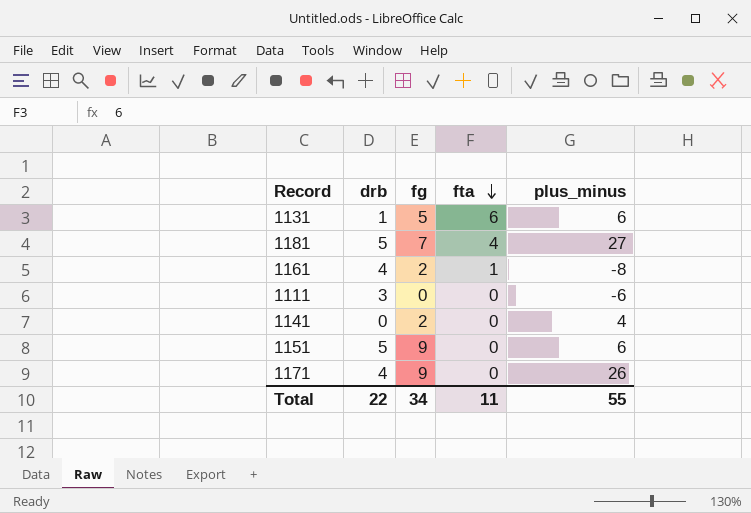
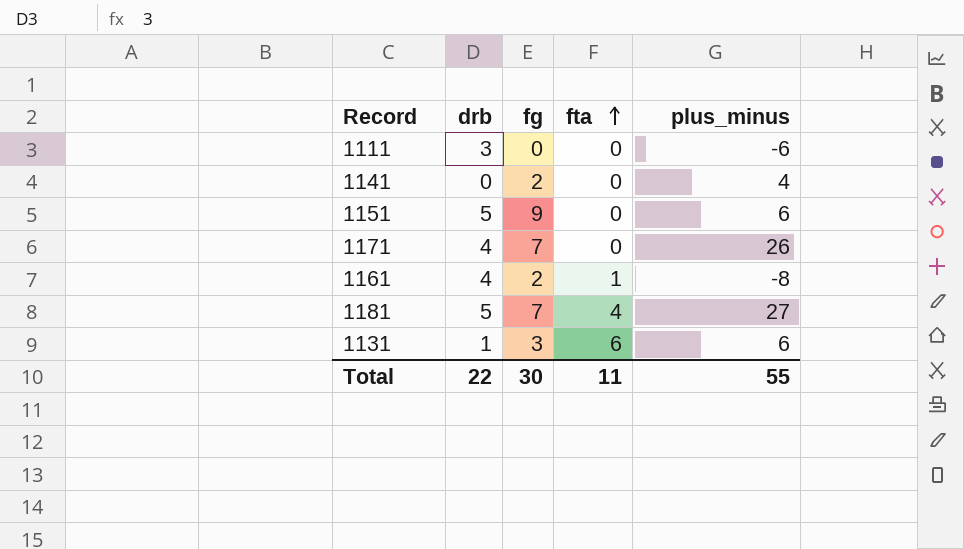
row order: fta descending -> fta ascending
1171 | fg: 9 -> 7
1131 | fg: 5 -> 3
Total | fg: 34 -> 30

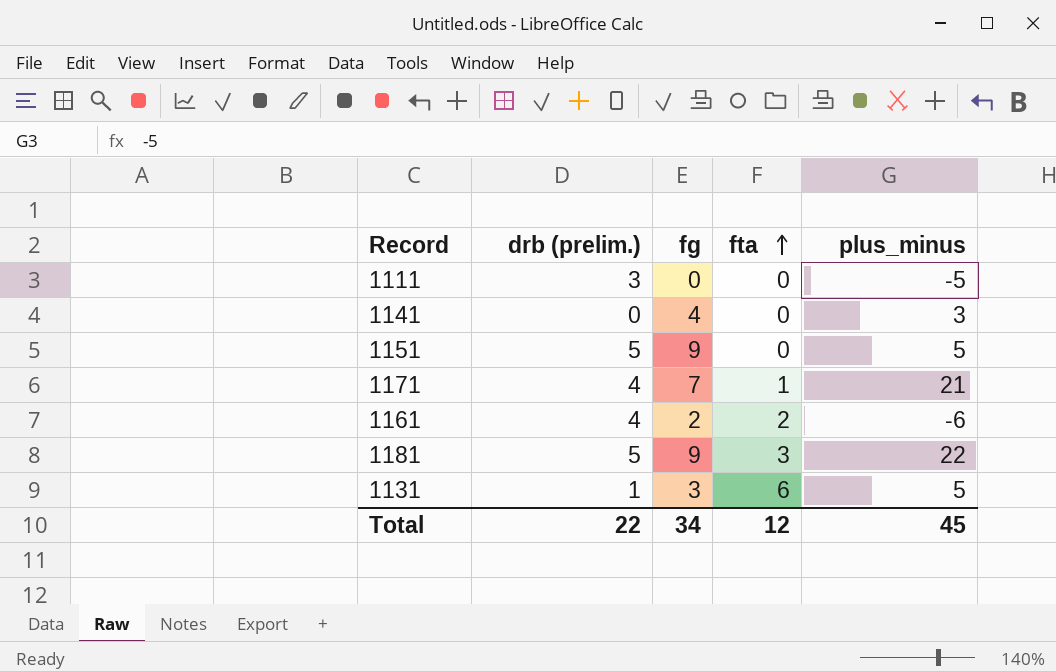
column name: drb -> drb (prelim.)
1111 | plus_minus: -6 -> -5
1141 | fg: 2 -> 4
1141 | plus_minus: 4 -> 3
1151 | plus_minus: 6 -> 5
1171 | fta: 0 -> 1
1171 | plus_minus: 26 -> 21
1161 | fta: 1 -> 2
1161 | plus_minus: -8 -> -6
1181 | fg: 7 -> 9
1181 | fta: 4 -> 3
1181 | plus_minus: 27 -> 22
1131 | plus_minus: 6 -> 5
Total | fg: 30 -> 34
Total | fta: 11 -> 12
Total | plus_minus: 55 -> 45

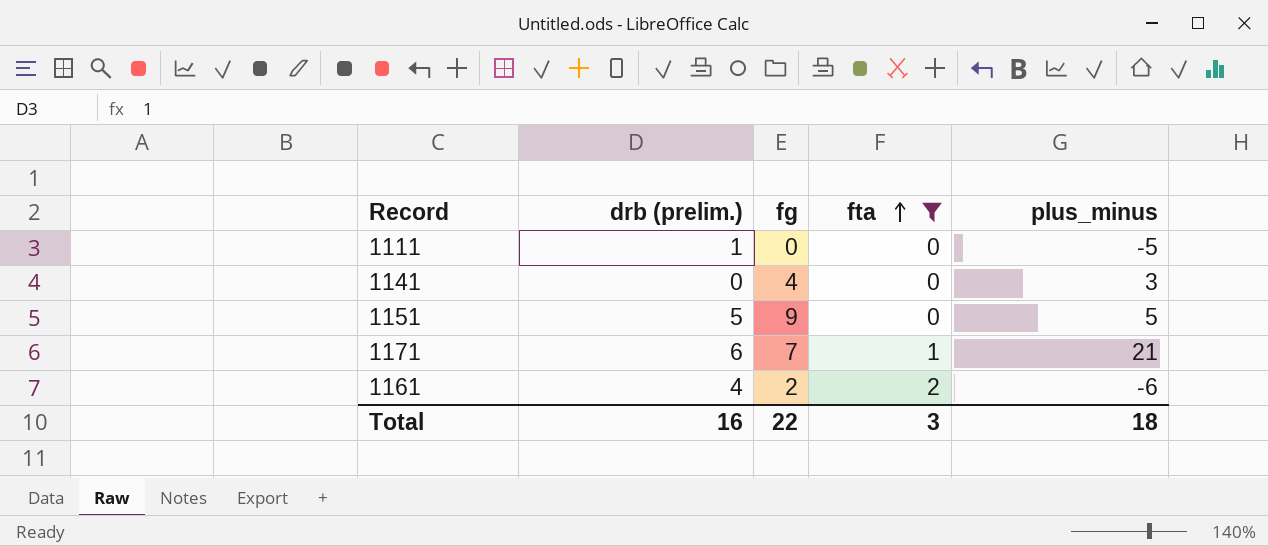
filter: none -> fta <= 2
1111 | drb (prelim.): 3 -> 1
1171 | drb (prelim.): 4 -> 6
Total | drb (prelim.): 22 -> 16
Total | fg: 34 -> 22
Total | fta: 12 -> 3
Total | plus_minus: 45 -> 18

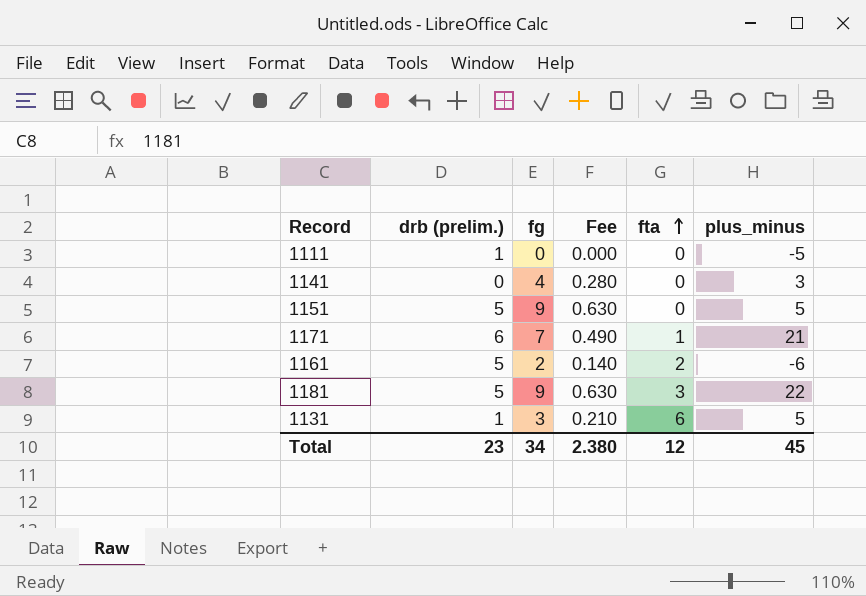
filter: fta <= 2 -> none
column Fee | formula: none -> [fg] * 0.07
1161 | drb (prelim.): 4 -> 5
Total | drb (prelim.): 16 -> 23
Total | fg: 22 -> 34
Total | fta: 3 -> 12
Total | plus_minus: 18 -> 45

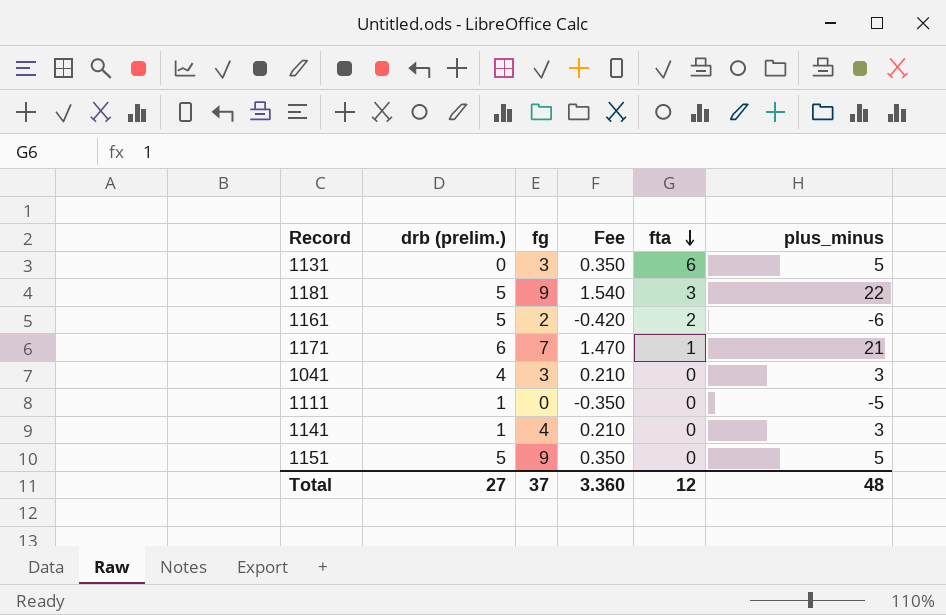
row order: fta ascending -> fta descending
column Fee | formula: [fg] * 0.07 -> [plus_minus] * 0.07
1131 | drb (prelim.): 1 -> 0
row 1041: none -> 4 | 3 | 0.210 | 0 | 3
1141 | drb (prelim.): 0 -> 1
Total | drb (prelim.): 23 -> 27
Total | fg: 34 -> 37
Total | Fee: 2.380 -> 3.360
Total | plus_minus: 45 -> 48

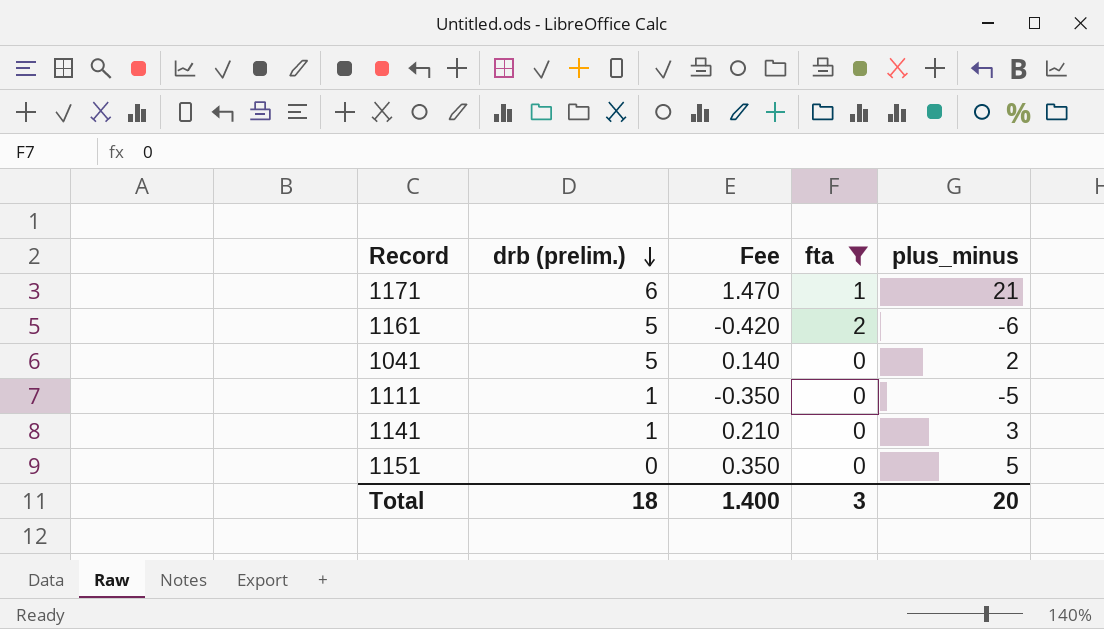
filter: none -> fta <= 2
row order: fta descending -> drb (prelim.) descending
column fg | position: 3 -> none
1041 | drb (prelim.): 4 -> 5
1041 | Fee: 0.210 -> 0.140
1041 | plus_minus: 3 -> 2
1151 | drb (prelim.): 5 -> 0
Total | drb (prelim.): 27 -> 18
Total | Fee: 3.360 -> 1.400
Total | fta: 12 -> 3
Total | plus_minus: 48 -> 20

